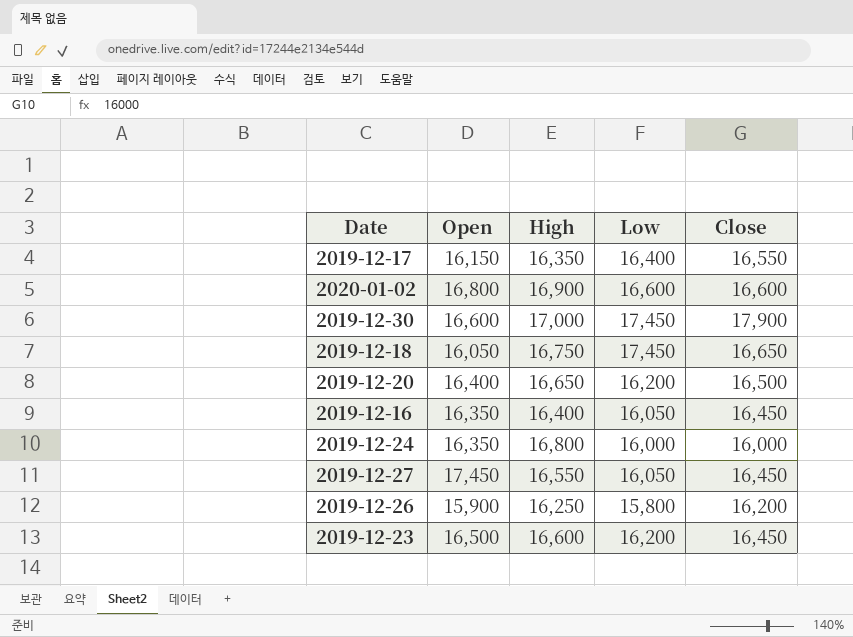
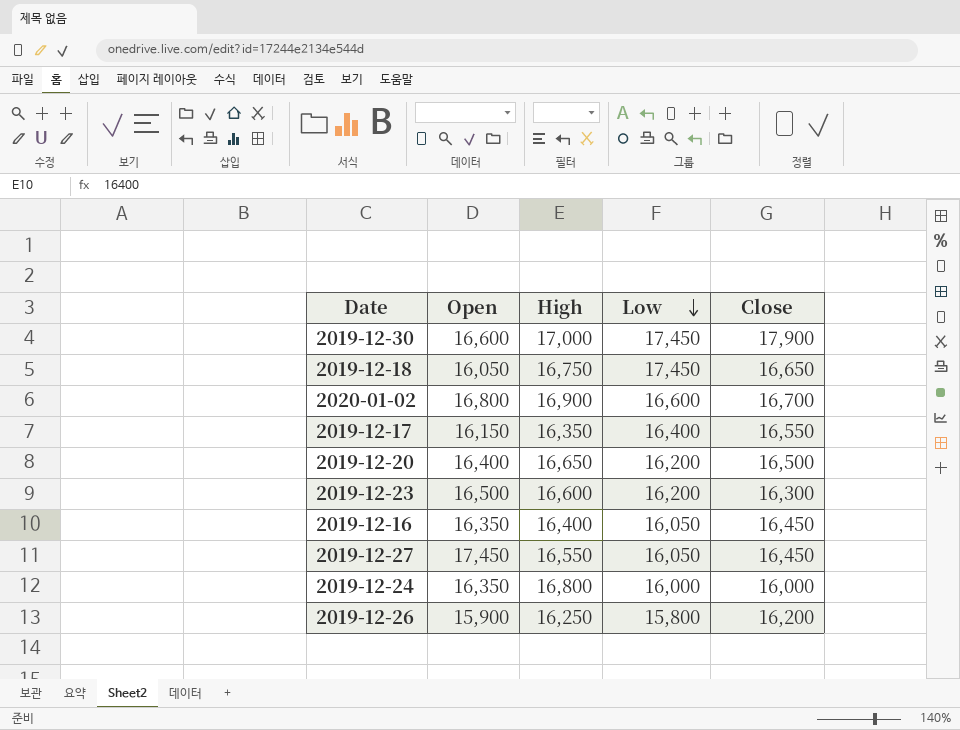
row order: none -> Low descending
2020-01-02 | Close: 16,600 -> 16,700
2019-12-23 | Close: 16,450 -> 16,300

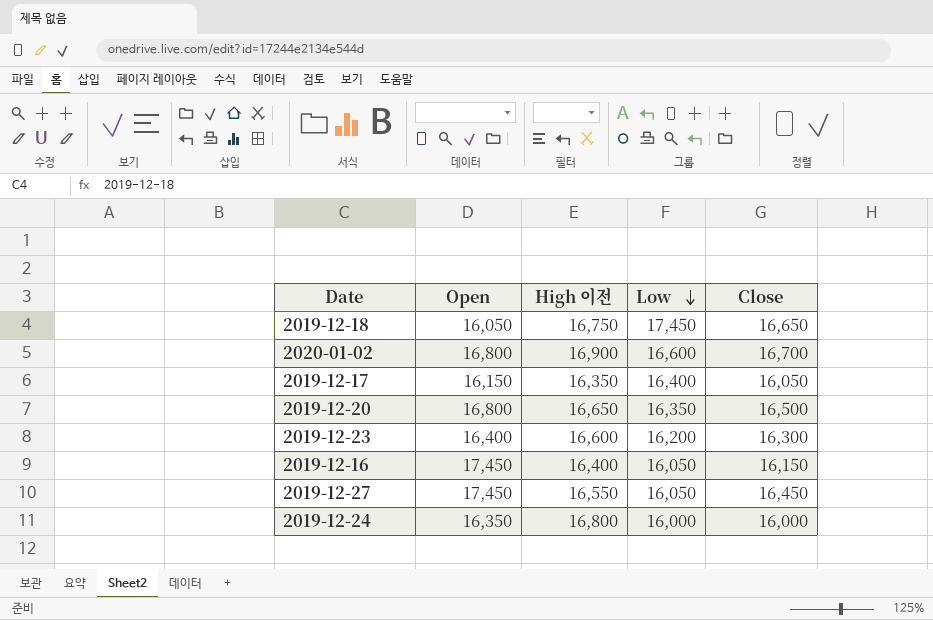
column name: High -> High 이전
row 2019-12-30: 16,600 | 17,000 | 17,450 | 17,900 -> none
row 2019-12-26: 15,900 | 16,250 | 15,800 | 16,200 -> none
2019-12-17 | Close: 16,550 -> 16,050
2019-12-20 | Open: 16,400 -> 16,800
2019-12-20 | Low: 16,200 -> 16,350
2019-12-23 | Open: 16,500 -> 16,400
2019-12-16 | Open: 16,350 -> 17,450
2019-12-16 | Close: 16,450 -> 16,150

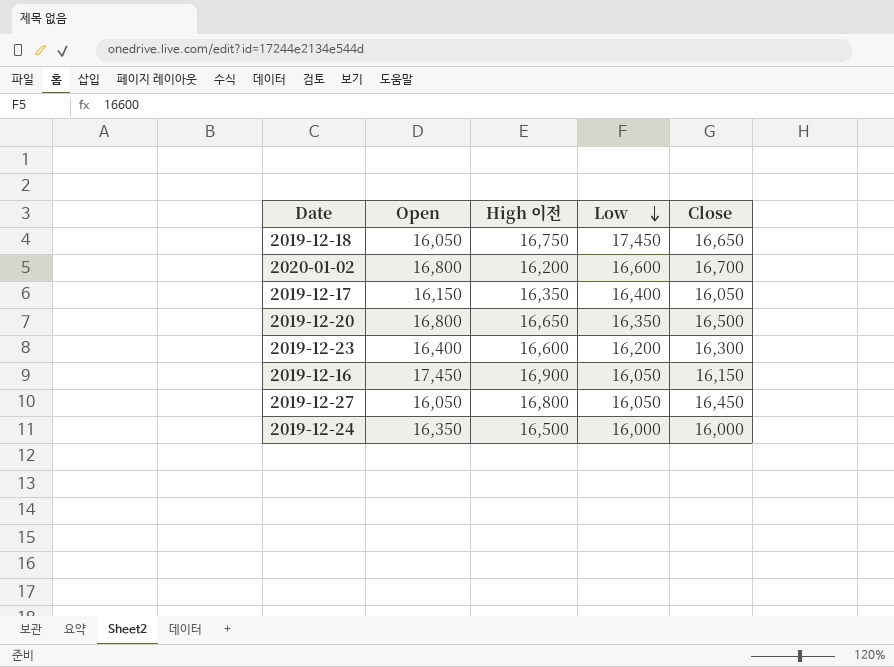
2020-01-02 | High 이전: 16,900 -> 16,200
2019-12-16 | High 이전: 16,400 -> 16,900
2019-12-27 | Open: 17,450 -> 16,050
2019-12-27 | High 이전: 16,550 -> 16,800
2019-12-24 | High 이전: 16,800 -> 16,500

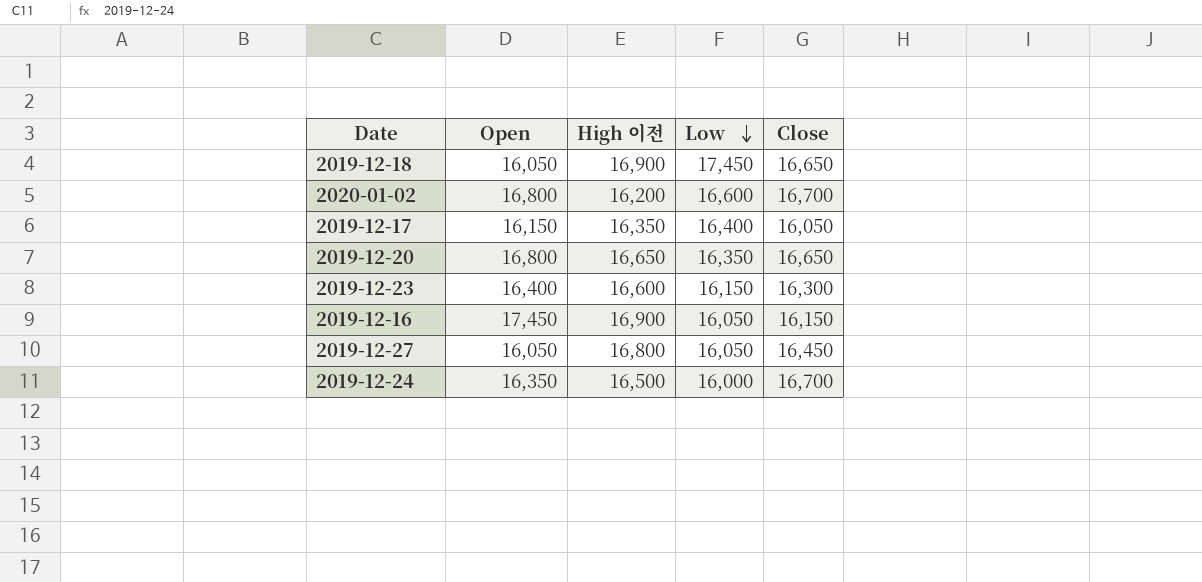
2019-12-18 | High 이전: 16,750 -> 16,900
2019-12-20 | Close: 16,500 -> 16,650
2019-12-23 | Low: 16,200 -> 16,150
2019-12-24 | Close: 16,000 -> 16,700

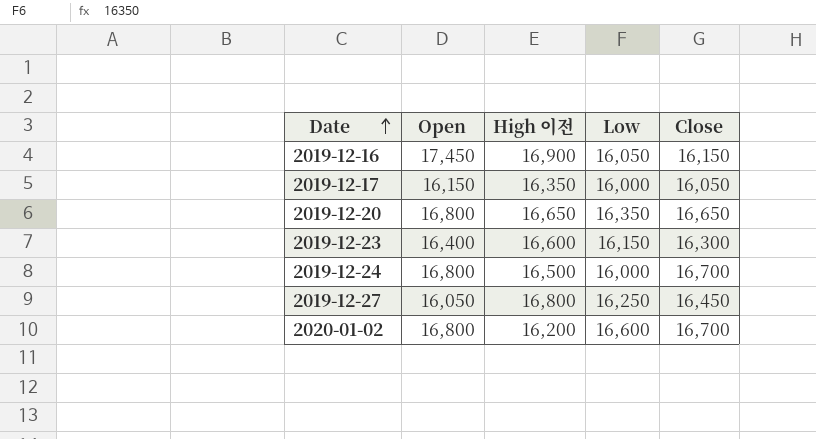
row order: Low descending -> Date ascending
row 2019-12-18: 16,050 | 16,900 | 17,450 | 16,650 -> none
2019-12-17 | Low: 16,400 -> 16,000
2019-12-24 | Open: 16,350 -> 16,800
2019-12-27 | Low: 16,050 -> 16,250

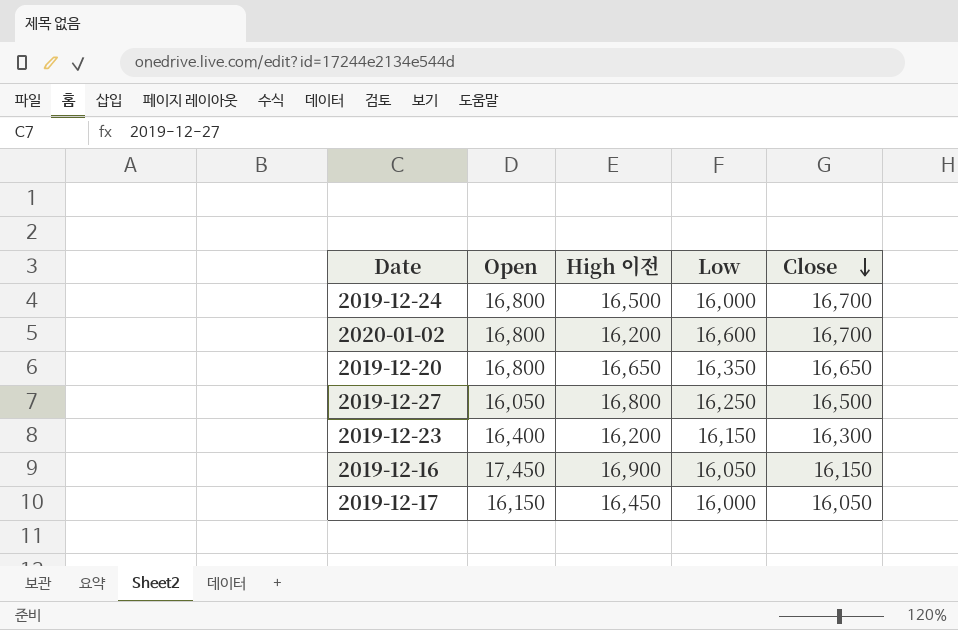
row order: Date ascending -> Close descending
2019-12-27 | Close: 16,450 -> 16,500
2019-12-23 | High 이전: 16,600 -> 16,200
2019-12-17 | High 이전: 16,350 -> 16,450

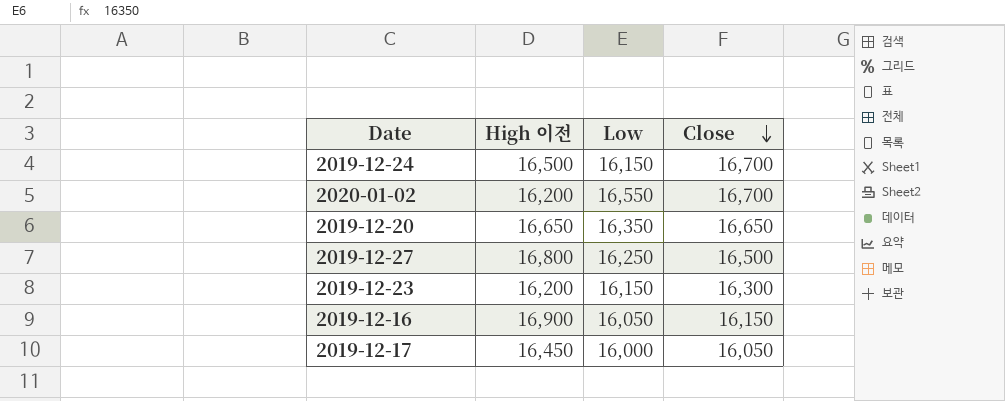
column Open | position: 2 -> none
2019-12-24 | Low: 16,000 -> 16,150
2020-01-02 | Low: 16,600 -> 16,550

